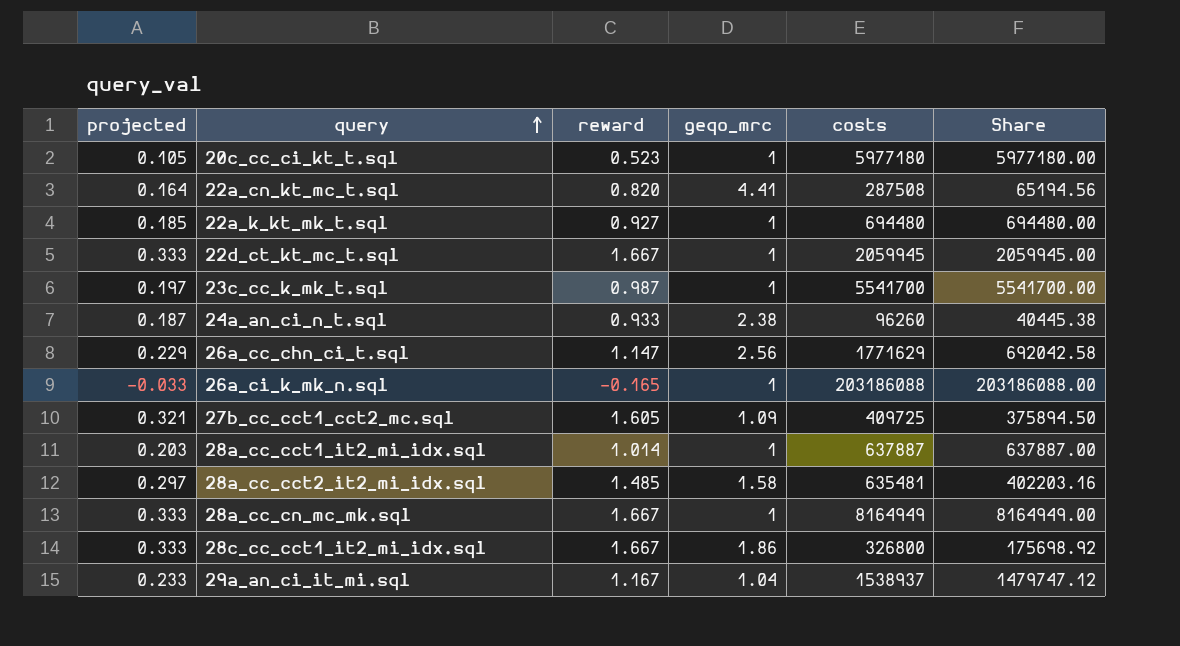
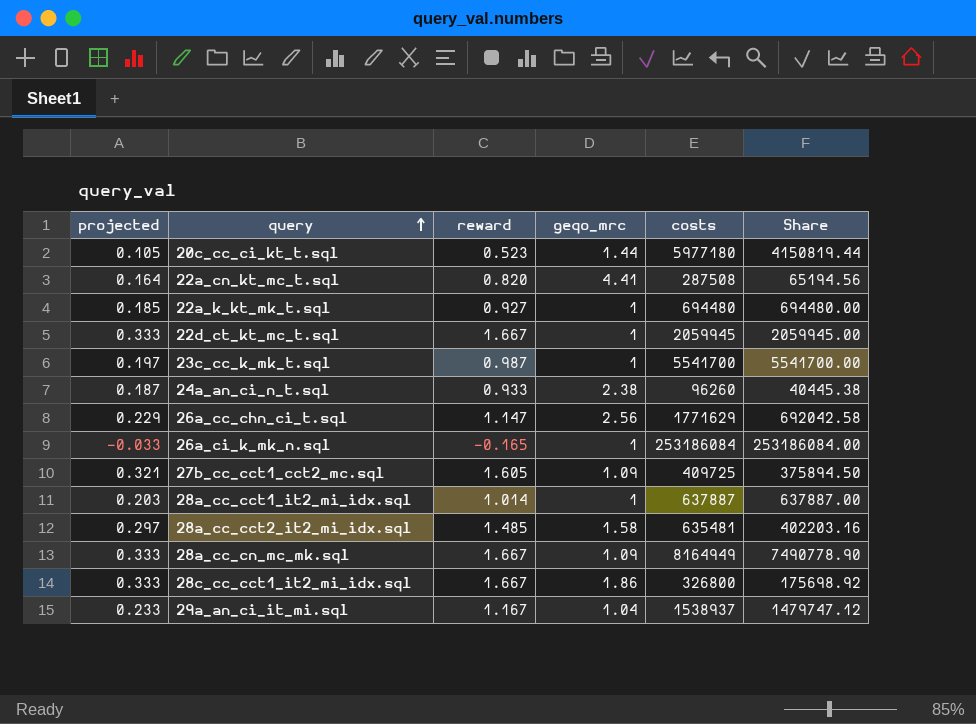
20c_cc_ci_kt_t.sql | geqo_mrc: 1 -> 1.44
20c_cc_ci_kt_t.sql | Share: 5977180.00 -> 4150819.44
26a_ci_k_mk_n.sql | costs: 203186088 -> 253186084
26a_ci_k_mk_n.sql | Share: 203186088.00 -> 253186084.00
28a_cc_cn_mc_mk.sql | geqo_mrc: 1 -> 1.09
28a_cc_cn_mc_mk.sql | Share: 8164949.00 -> 7490778.90

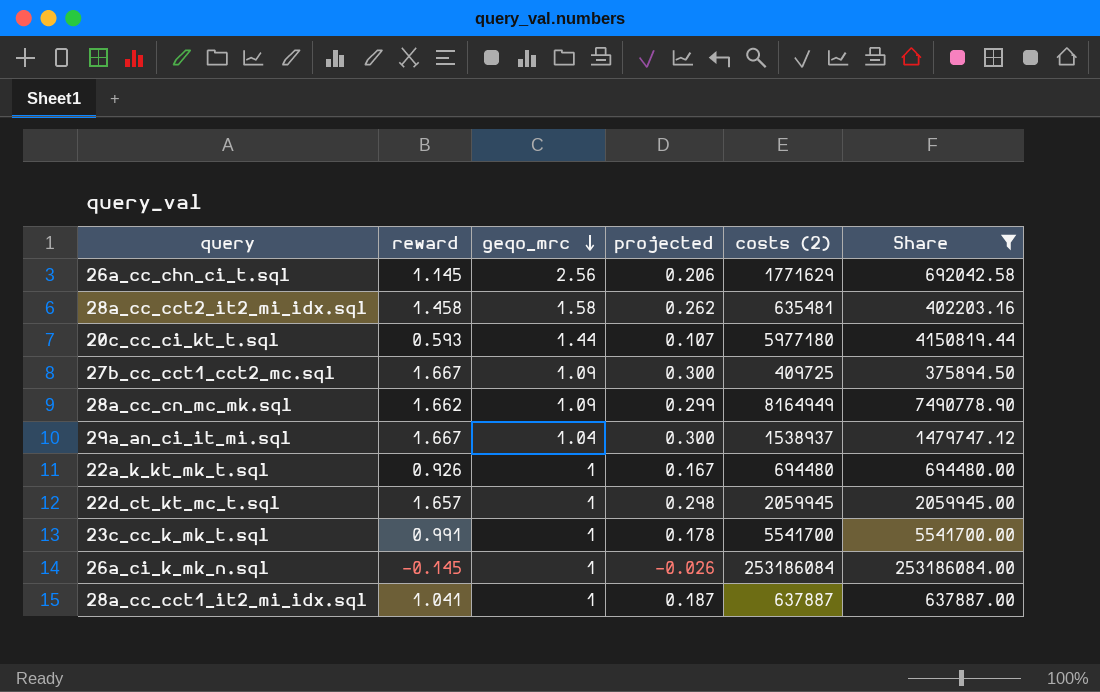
filter: none -> Share >= 375894.50
row order: query ascending -> geqo_mrc descending
column projected | formula: [reward] * 0.2 -> [reward] * 0.18
column projected | position: 1 -> 4
column name: costs -> costs (2)
26a_cc_chn_ci_t.sql | reward: 1.147 -> 1.145
28a_cc_cct2_it2_mi_idx.sql | reward: 1.485 -> 1.458
20c_cc_ci_kt_t.sql | reward: 0.523 -> 0.593
27b_cc_cct1_cct2_mc.sql | reward: 1.605 -> 1.667
28a_cc_cn_mc_mk.sql | reward: 1.667 -> 1.662
29a_an_ci_it_mi.sql | reward: 1.167 -> 1.667
22a_k_kt_mk_t.sql | reward: 0.927 -> 0.926
22d_ct_kt_mc_t.sql | reward: 1.667 -> 1.657
23c_cc_k_mk_t.sql | reward: 0.987 -> 0.991
26a_ci_k_mk_n.sql | reward: -0.165 -> -0.145
28a_cc_cct1_it2_mi_idx.sql | reward: 1.014 -> 1.041

